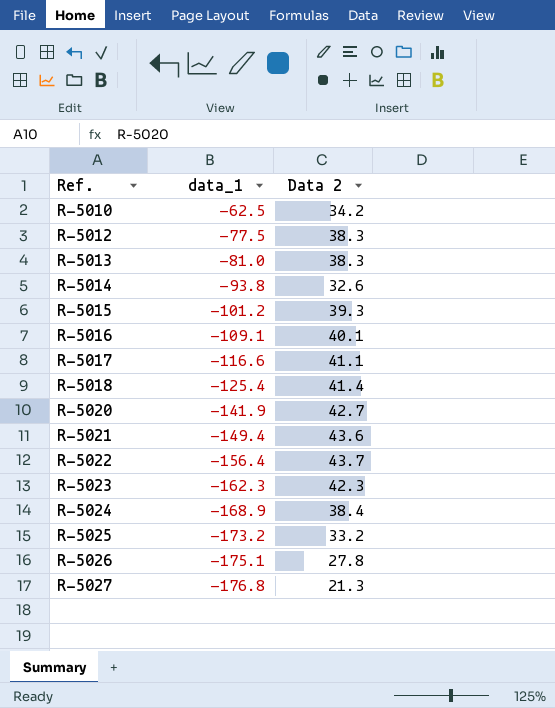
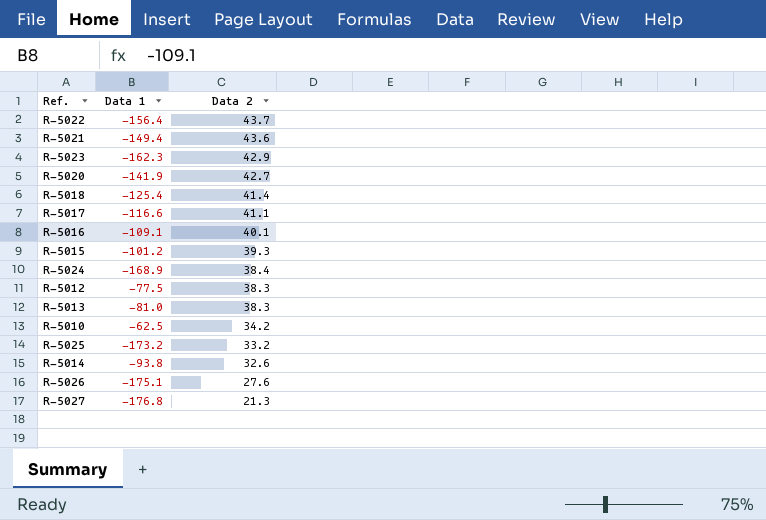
row order: Ref. ascending -> Data 2 descending
column name: data_1 -> Data 1
R-5023 | Data 2: 42.3 -> 42.9
R-5026 | Data 2: 27.8 -> 27.6

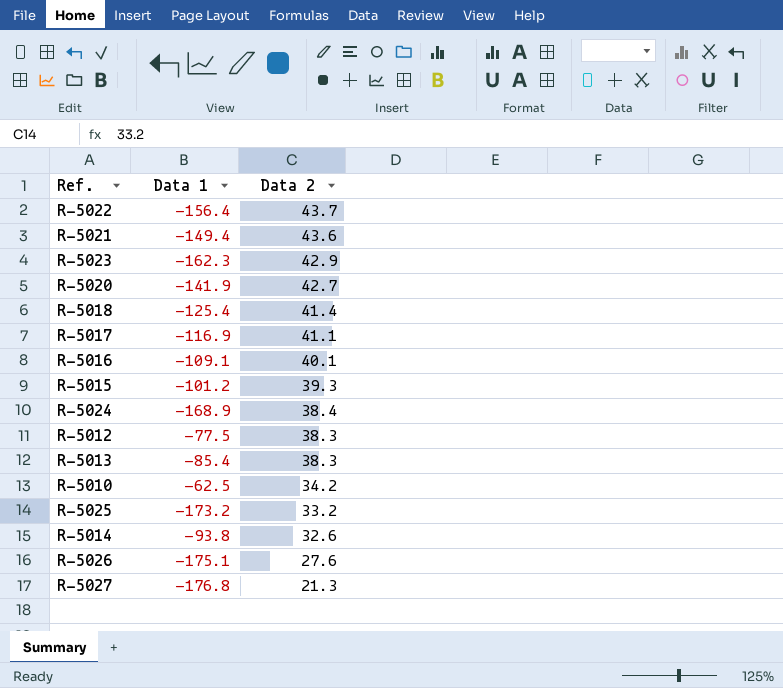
R-5017 | Data 1: -116.6 -> -116.9
R-5013 | Data 1: -81.0 -> -85.4

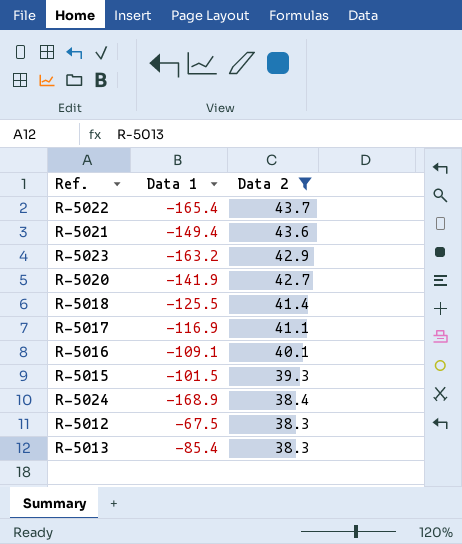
filter: none -> Data 2 >= 38.3
R-5022 | Data 1: -156.4 -> -165.4
R-5023 | Data 1: -162.3 -> -163.2
R-5018 | Data 1: -125.4 -> -125.5
R-5015 | Data 1: -101.2 -> -101.5
R-5012 | Data 1: -77.5 -> -67.5

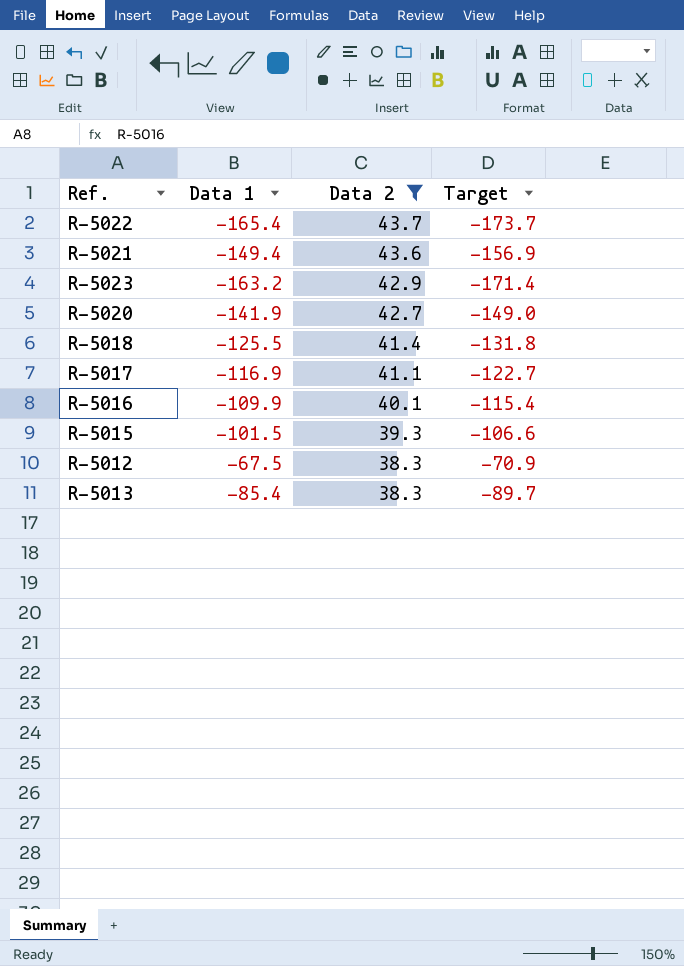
column Target | formula: none -> [Data 1] * 1.05
row R-5024: -168.9 | 38.4 -> none
R-5016 | Data 1: -109.1 -> -109.9

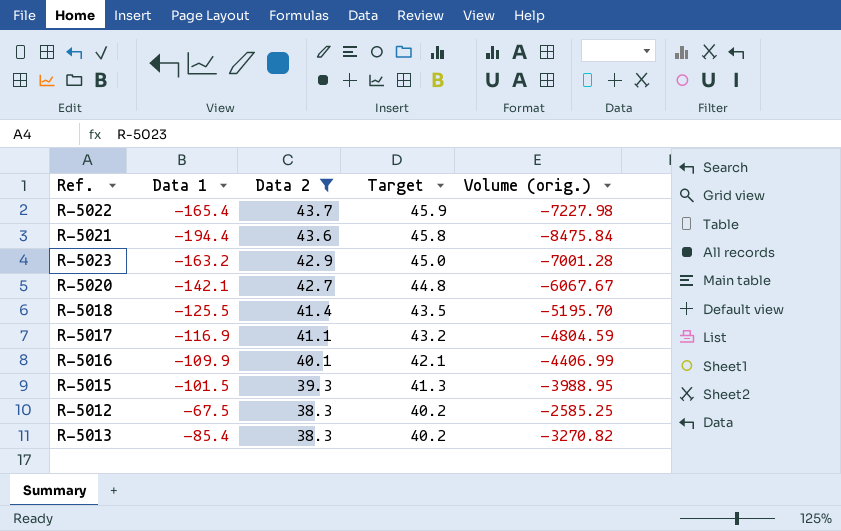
column Target | formula: [Data 1] * 1.05 -> [Data 2] * 1.05
column Volume (orig.) | formula: none -> [Data 1] * [Data 2]
R-5021 | Data 1: -149.4 -> -194.4
R-5020 | Data 1: -141.9 -> -142.1

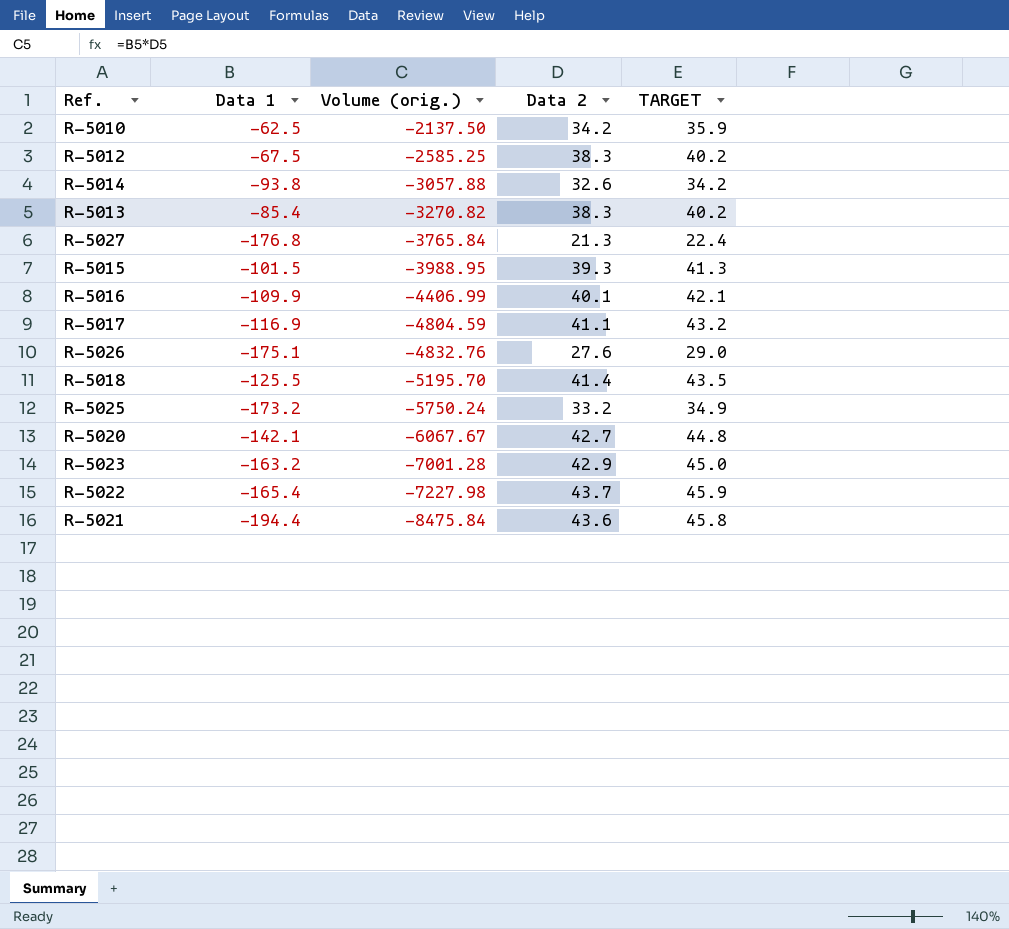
filter: Data 2 >= 38.3 -> none
row order: Data 2 descending -> Volume (orig.) descending
column Volume (orig.) | position: 5 -> 3
column name: Target -> TARGET

